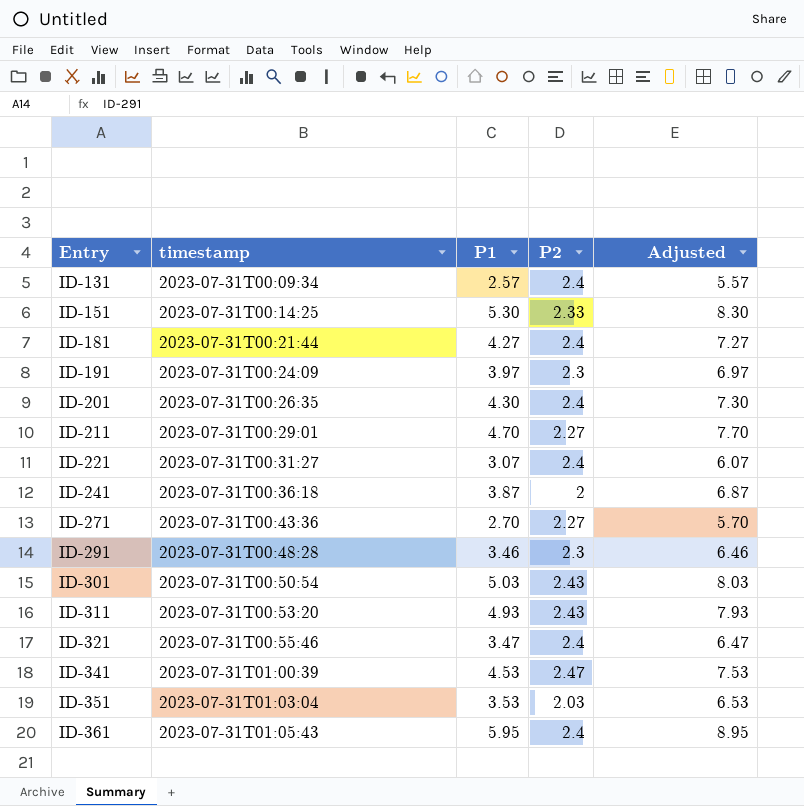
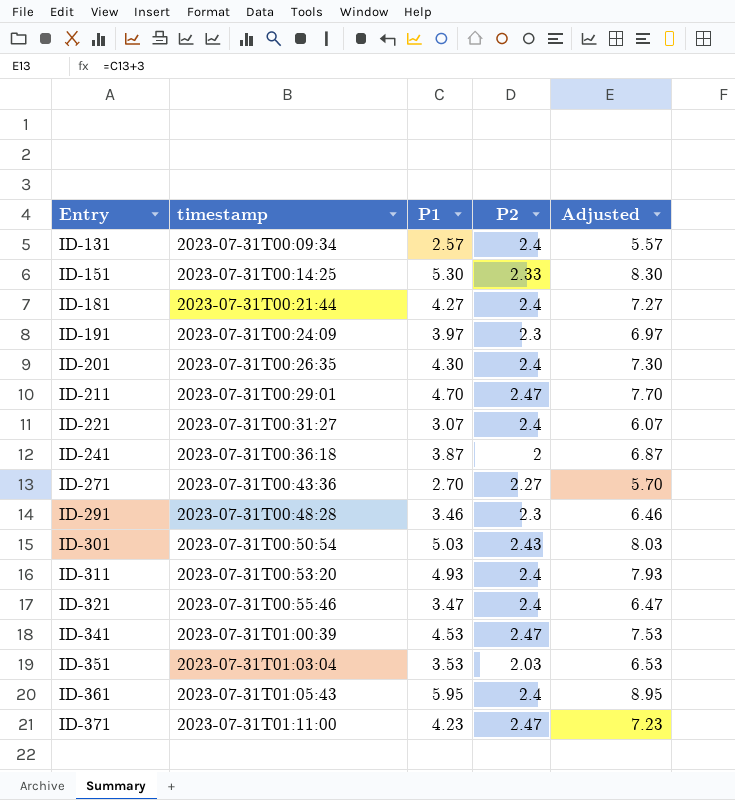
ID-211 | P2: 2.27 -> 2.47
ID-311 | P2: 2.43 -> 2.4
row ID-371: none -> 2023-07-31T01:11:00 | 4.23 | 2.47 | 7.23

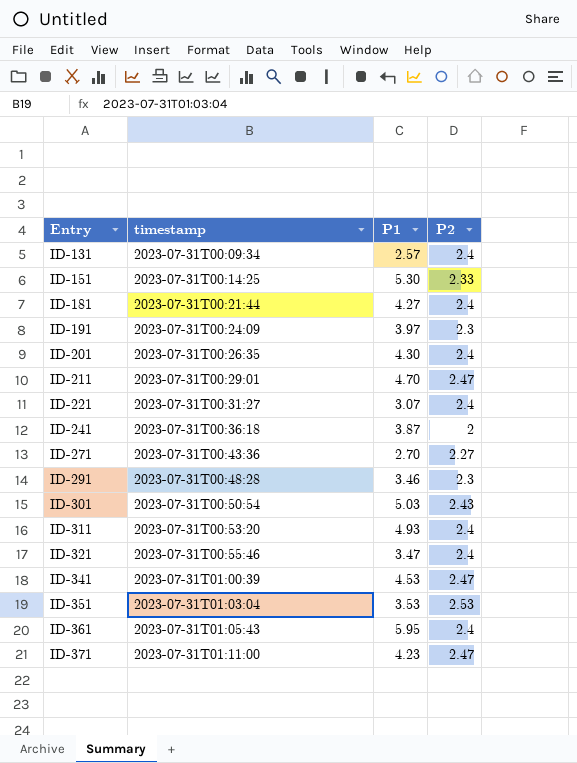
column Adjusted | formula: [P1] + 3 -> none
ID-351 | P2: 2.03 -> 2.53

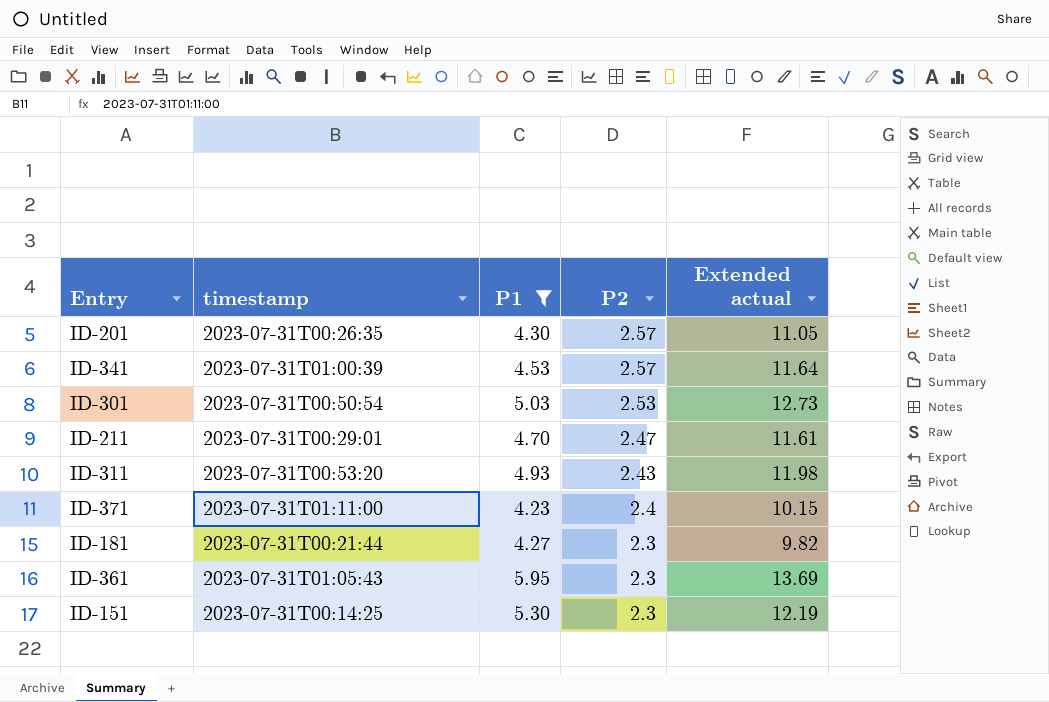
filter: none -> P1 >= 4.23
row order: Entry ascending -> P2 descending
column Extended actual | formula: none -> [P1] * [P2]
ID-201 | P2: 2.4 -> 2.57
ID-341 | P2: 2.47 -> 2.57
ID-301 | P2: 2.43 -> 2.53
ID-311 | P2: 2.4 -> 2.43
ID-371 | P2: 2.47 -> 2.4
ID-181 | P2: 2.4 -> 2.3
ID-361 | P2: 2.4 -> 2.3
ID-151 | P2: 2.33 -> 2.3

